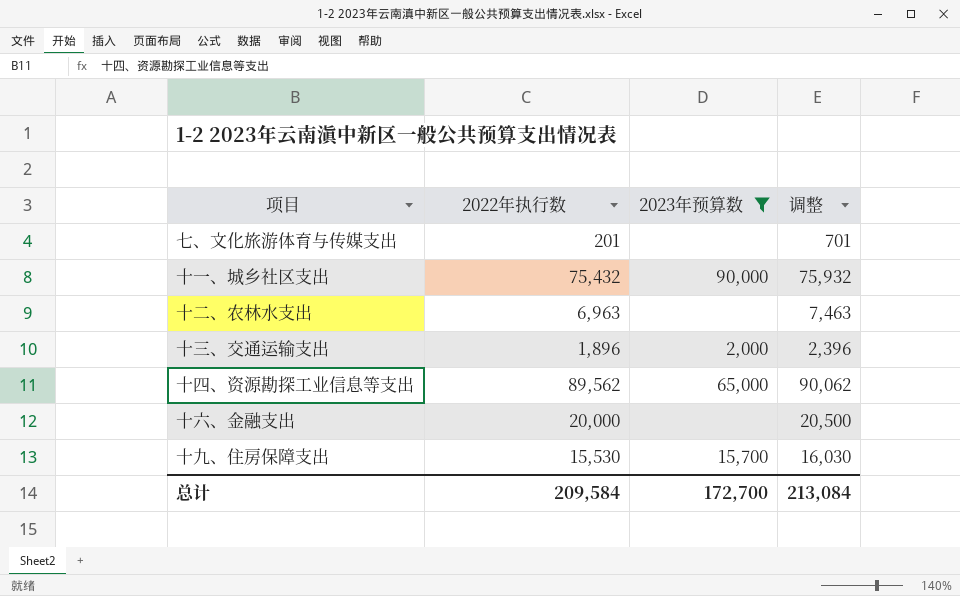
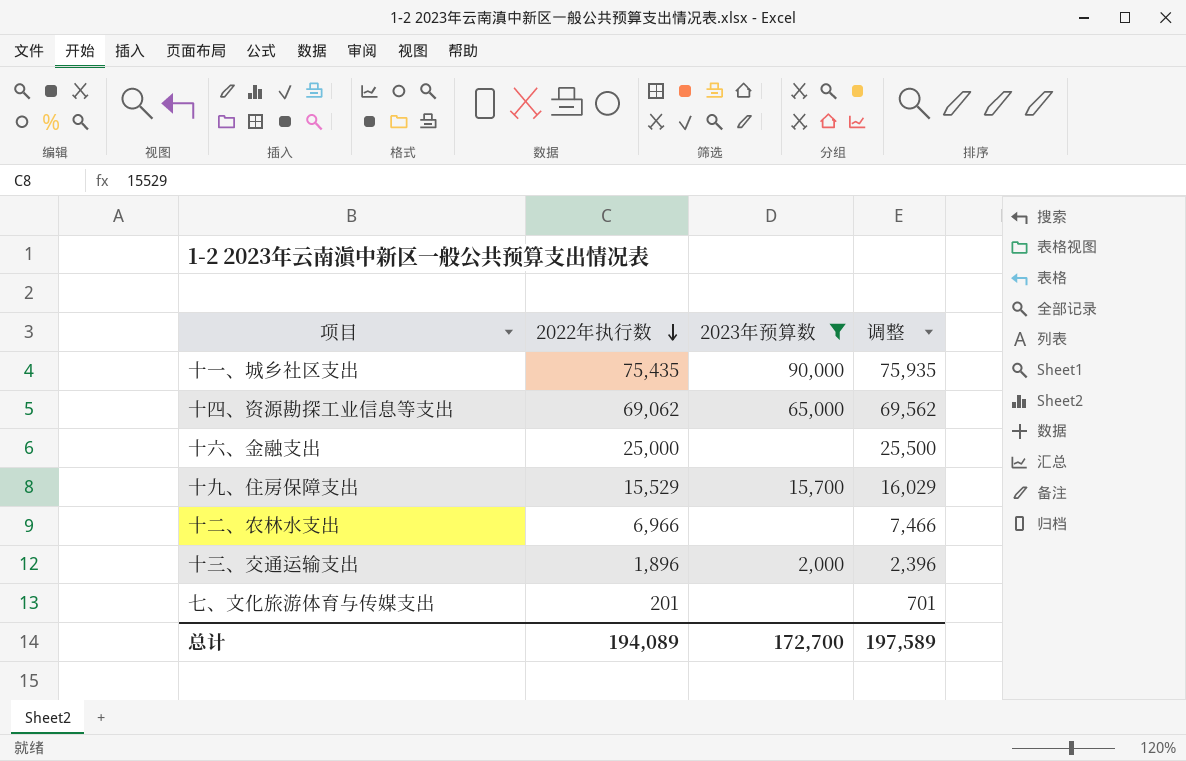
row order: none -> 2022年执行数 descending
十一、城乡社区支出 | 2022年执行数: 75,432 -> 75,435
十一、城乡社区支出 | 调整: 75,932 -> 75,935
十四、资源勘探工业信息等支出 | 2022年执行数: 89,562 -> 69,062
十四、资源勘探工业信息等支出 | 调整: 90,062 -> 69,562
十六、金融支出 | 2022年执行数: 20,000 -> 25,000
十六、金融支出 | 调整: 20,500 -> 25,500
十九、住房保障支出 | 2022年执行数: 15,530 -> 15,529
十九、住房保障支出 | 调整: 16,030 -> 16,029
十二、农林水支出 | 2022年执行数: 6,963 -> 6,966
十二、农林水支出 | 调整: 7,463 -> 7,466
总计 | 2022年执行数: 209,584 -> 194,089
总计 | 调整: 213,084 -> 197,589

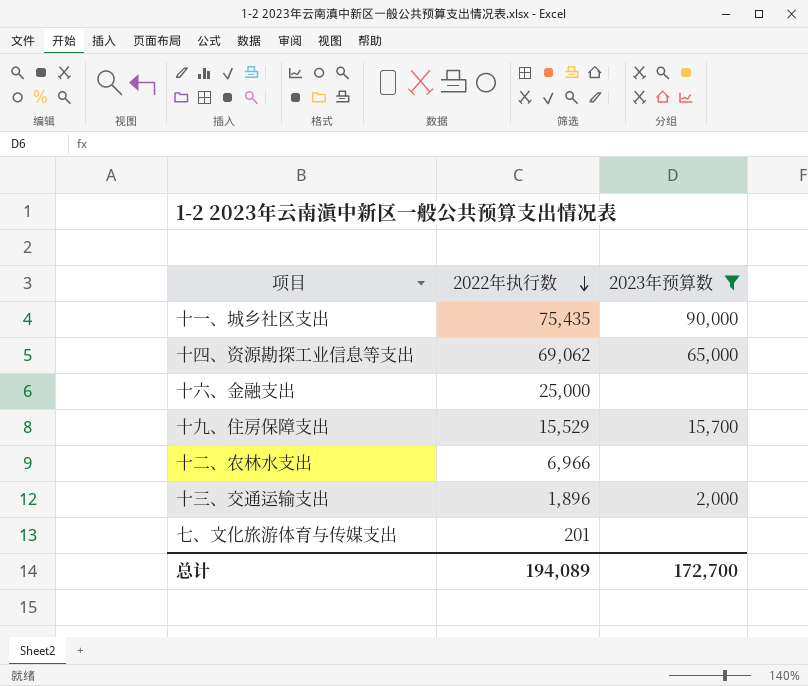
column 调整 | formula: [2022年执行数] + 500 -> none

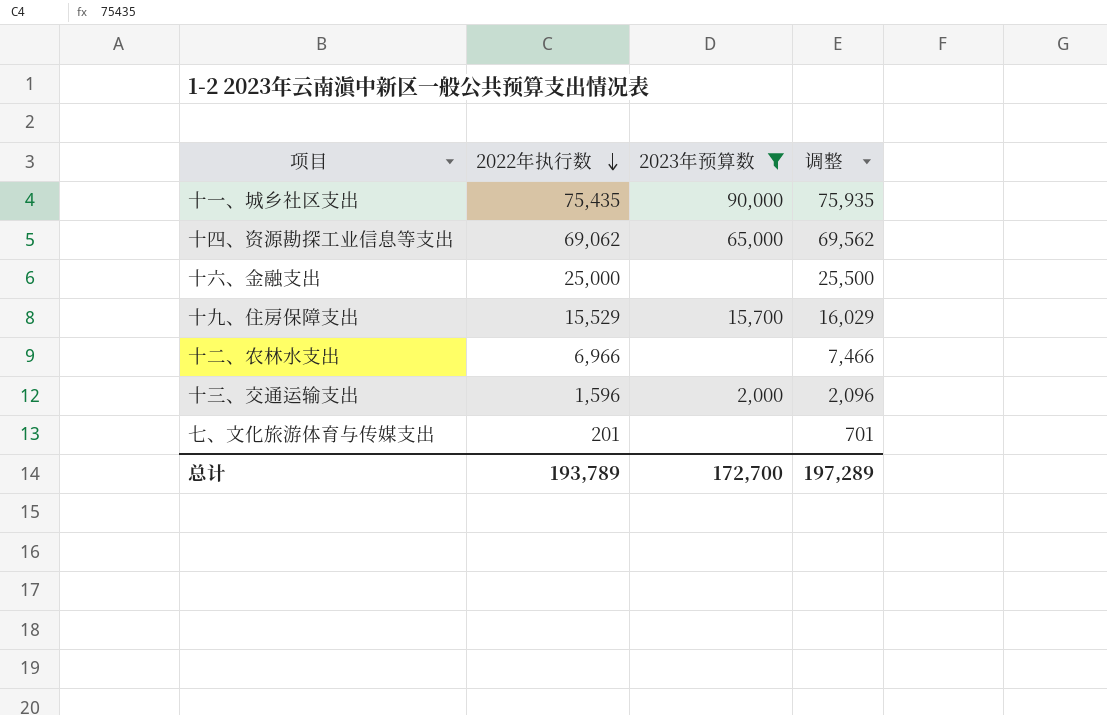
column 调整 | formula: none -> [2022年执行数] + 500
十三、交通运输支出 | 2022年执行数: 1,896 -> 1,596
总计 | 2022年执行数: 194,089 -> 193,789

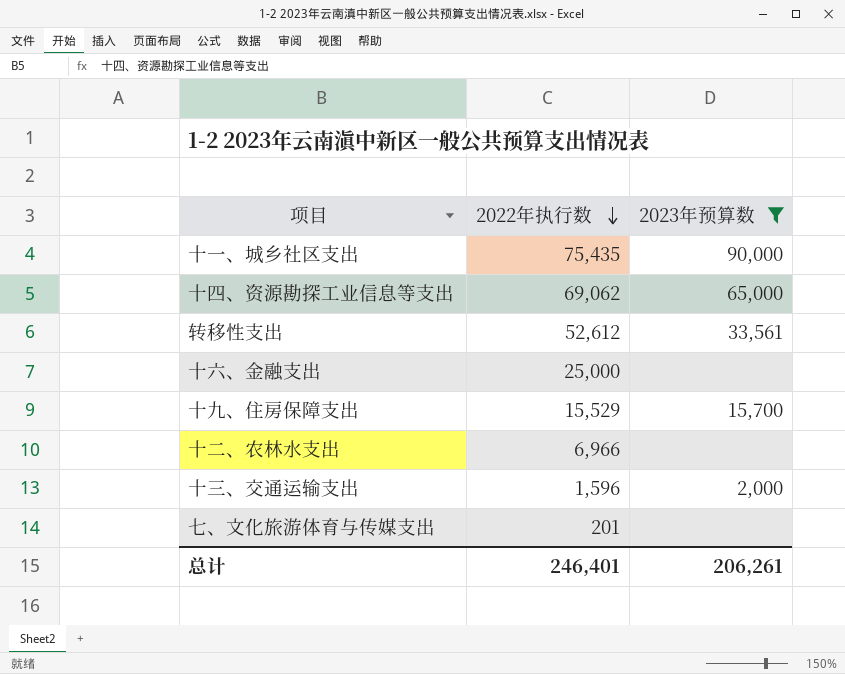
column 调整 | formula: [2022年执行数] + 500 -> none
row 转移性支出: none -> 52,612 | 33,561
总计 | 2022年执行数: 193,789 -> 246,401
总计 | 2023年预算数: 172,700 -> 206,261

